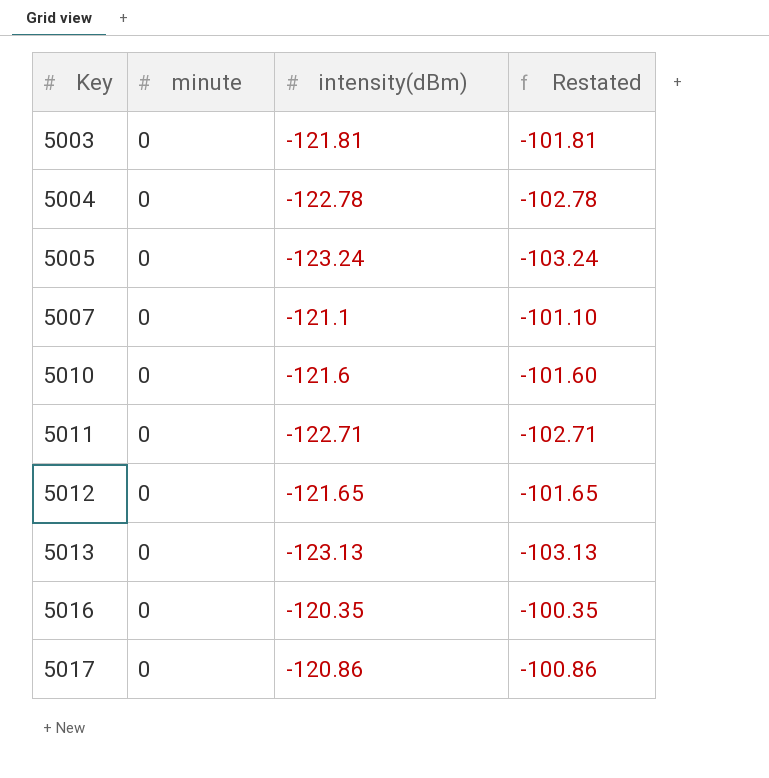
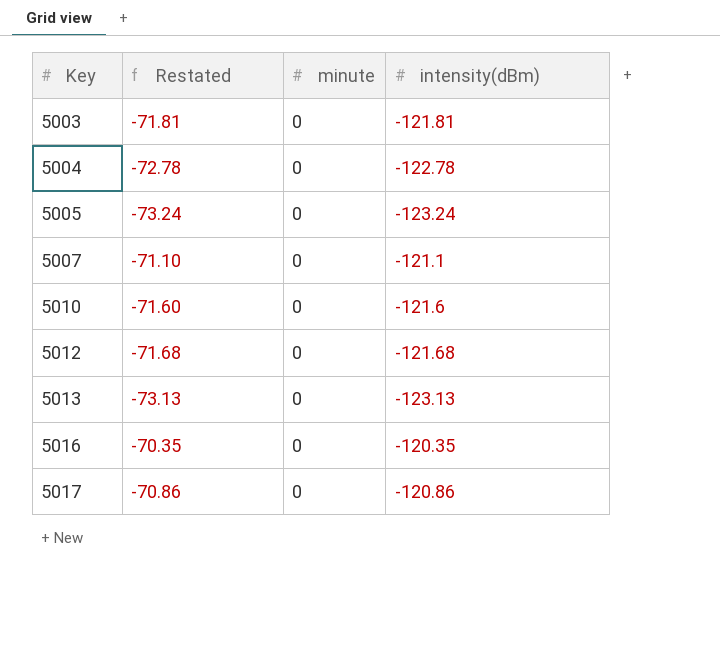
column Restated | formula: [intensity(dBm)] + 20 -> [intensity(dBm)] + 50
column Restated | position: 4 -> 2
row 5011: 0 | -122.71 | -102.71 -> none
5012 | intensity(dBm): -121.65 -> -121.68

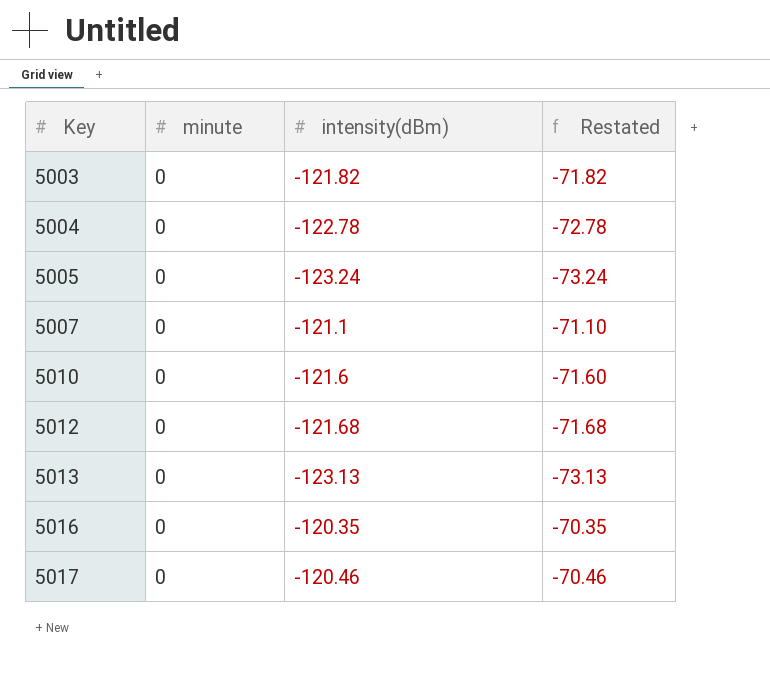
column Restated | position: 2 -> 4
5003 | intensity(dBm): -121.81 -> -121.82
5003 | Restated: -71.81 -> -71.82
5017 | intensity(dBm): -120.86 -> -120.46
5017 | Restated: -70.86 -> -70.46

